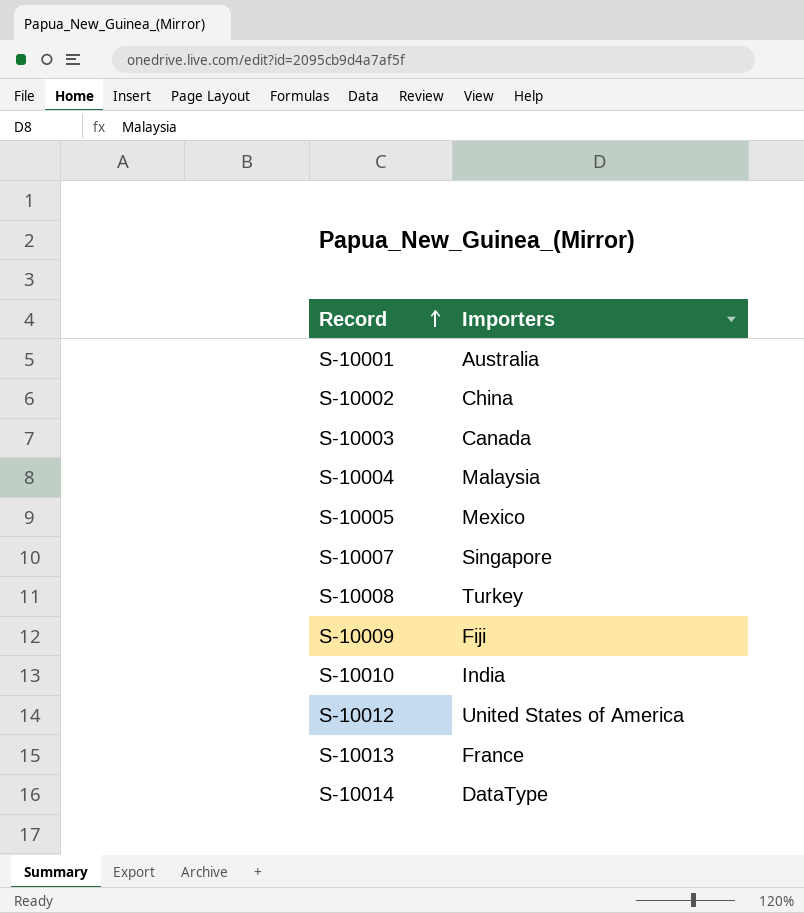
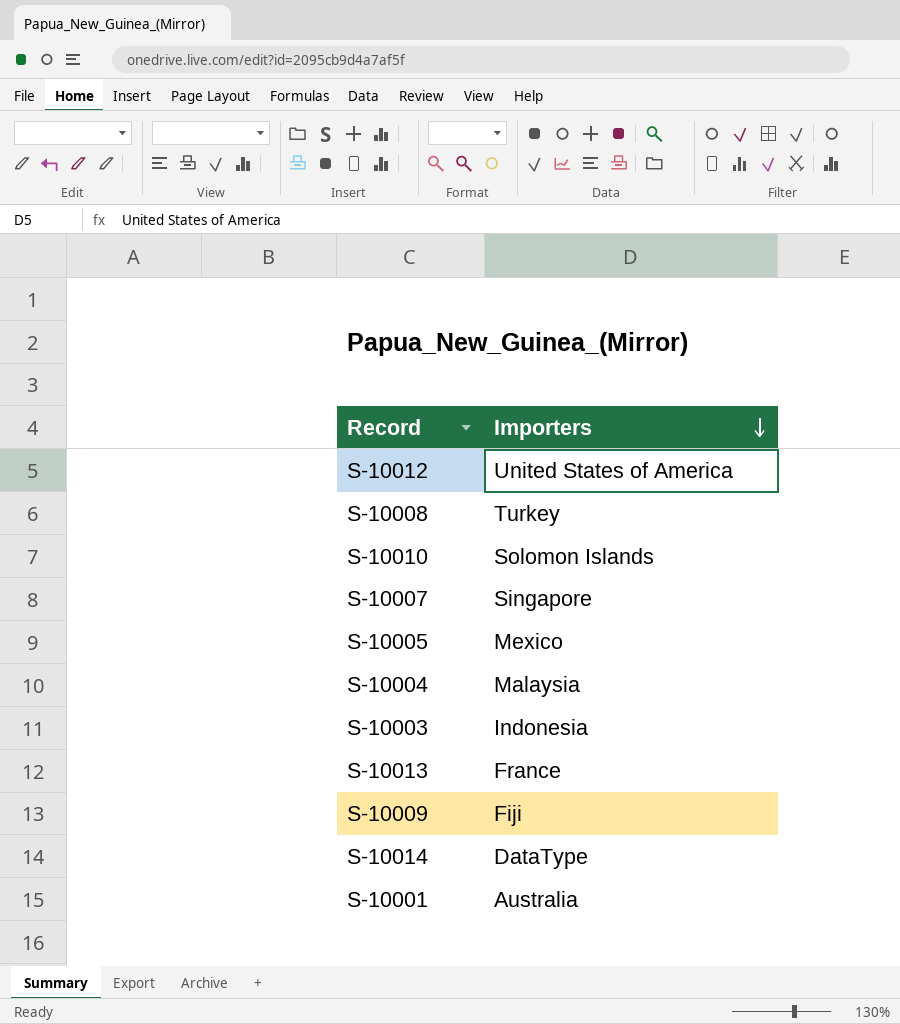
row order: Record ascending -> Importers descending
row S-10002: China -> none
S-10010 | Importers: India -> Solomon Islands
S-10003 | Importers: Canada -> Indonesia

